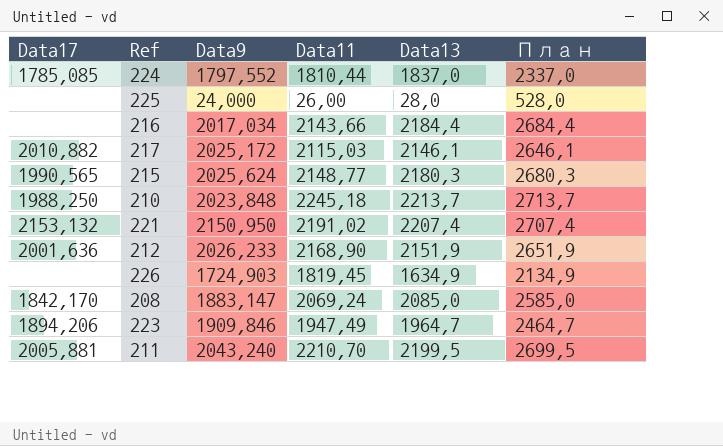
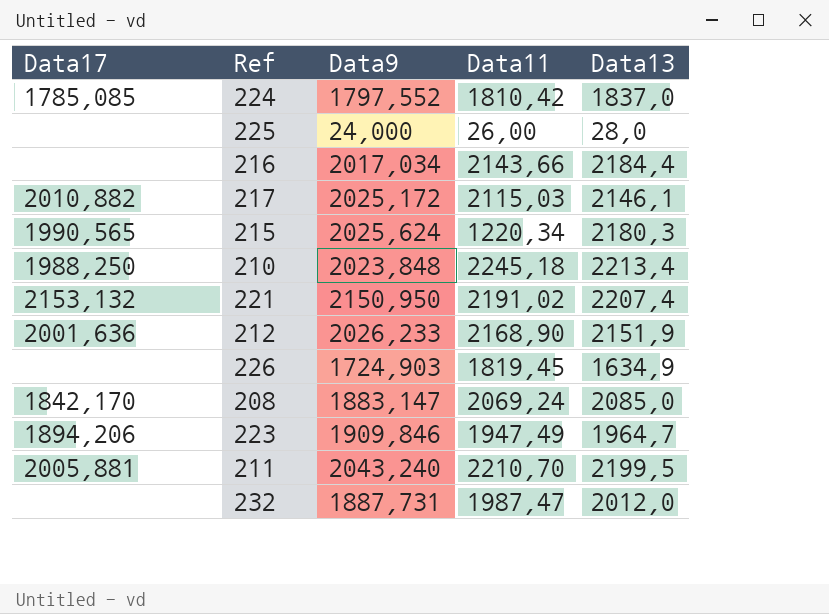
column План | formula: [Data13] + 500 -> none
224 | Data11: 1810,44 -> 1810,42
215 | Data11: 2148,77 -> 1220,34
210 | Data13: 2213,7 -> 2213,4
row 232: none -> none | 1887,731 | 1987,47 | 2012,0

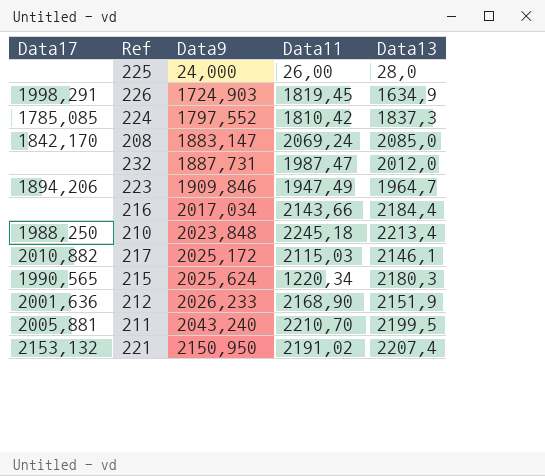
row order: none -> Data9 ascending
226 | Data17: none -> 1998,291
224 | Data13: 1837,0 -> 1837,3

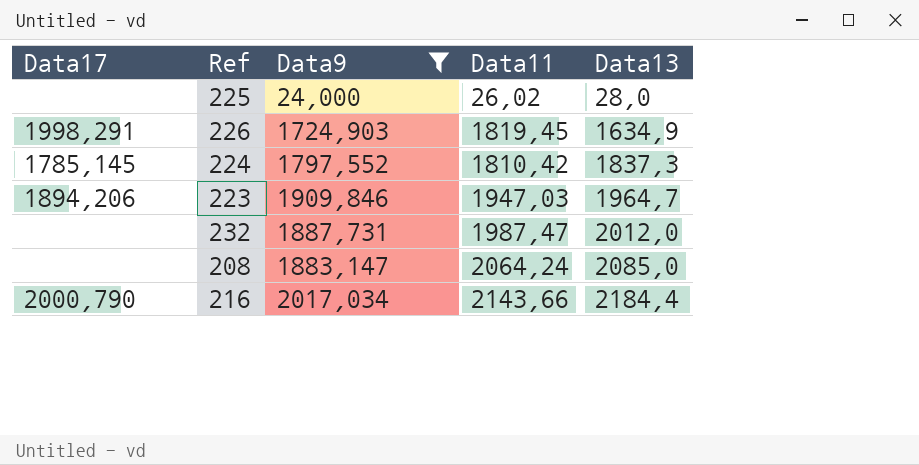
filter: none -> Data9 <= 2017,034
row order: Data9 ascending -> Data13 ascending
225 | Data11: 26,00 -> 26,02
224 | Data17: 1785,085 -> 1785,145
223 | Data11: 1947,49 -> 1947,03
208 | Data17: 1842,170 -> none
208 | Data11: 2069,24 -> 2064,24
216 | Data17: none -> 2000,790

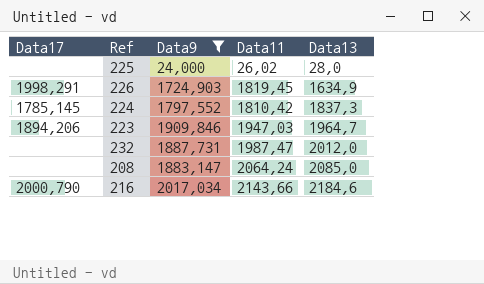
216 | Data13: 2184,4 -> 2184,6

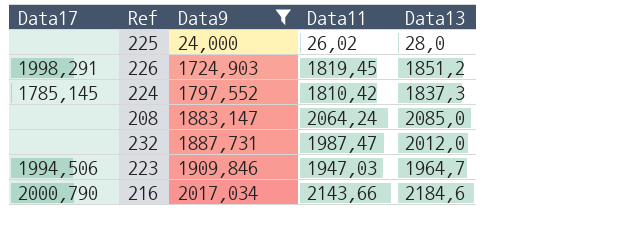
row order: Data13 ascending -> Data9 ascending
226 | Data13: 1634,9 -> 1851,2
223 | Data17: 1894,206 -> 1994,506

